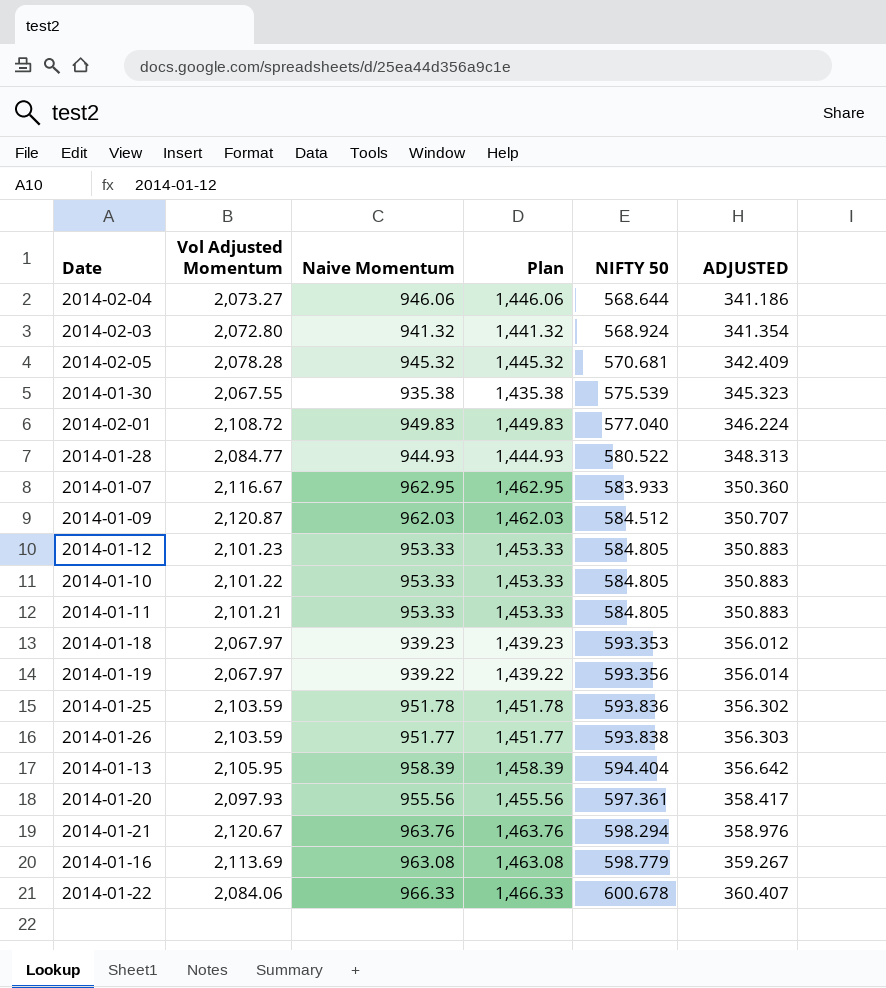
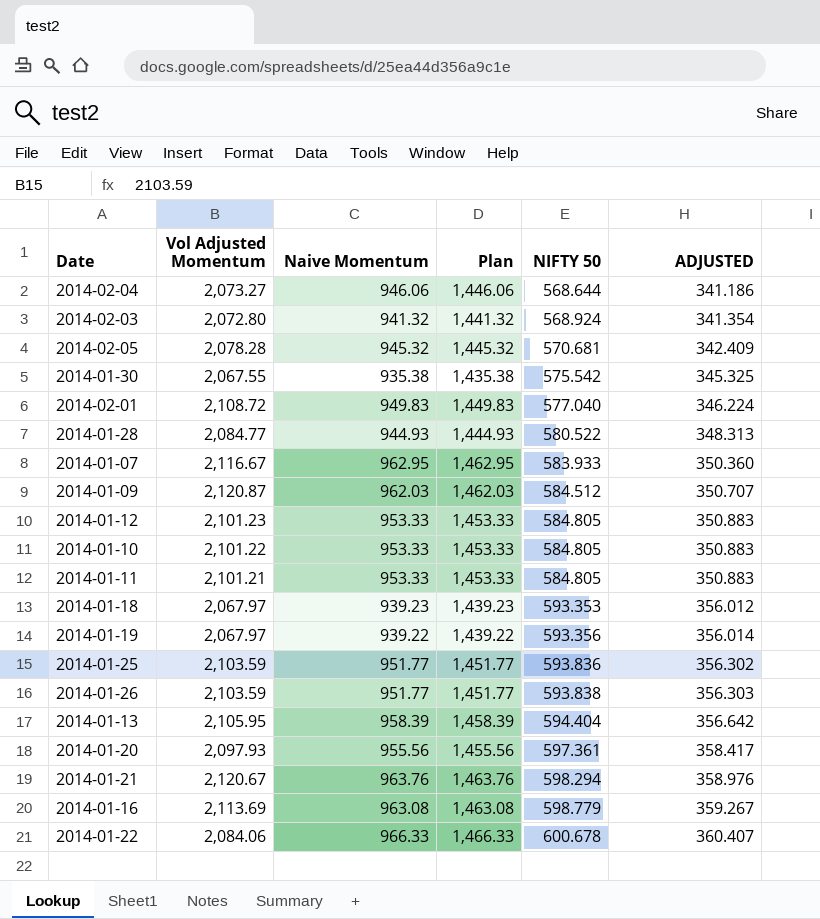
2014-01-30 | NIFTY 50: 575.539 -> 575.542
2014-01-30 | ADJUSTED: 345.323 -> 345.325
2014-01-25 | Naive Momentum: 951.78 -> 951.77
2014-01-25 | Plan: 1,451.78 -> 1,451.77

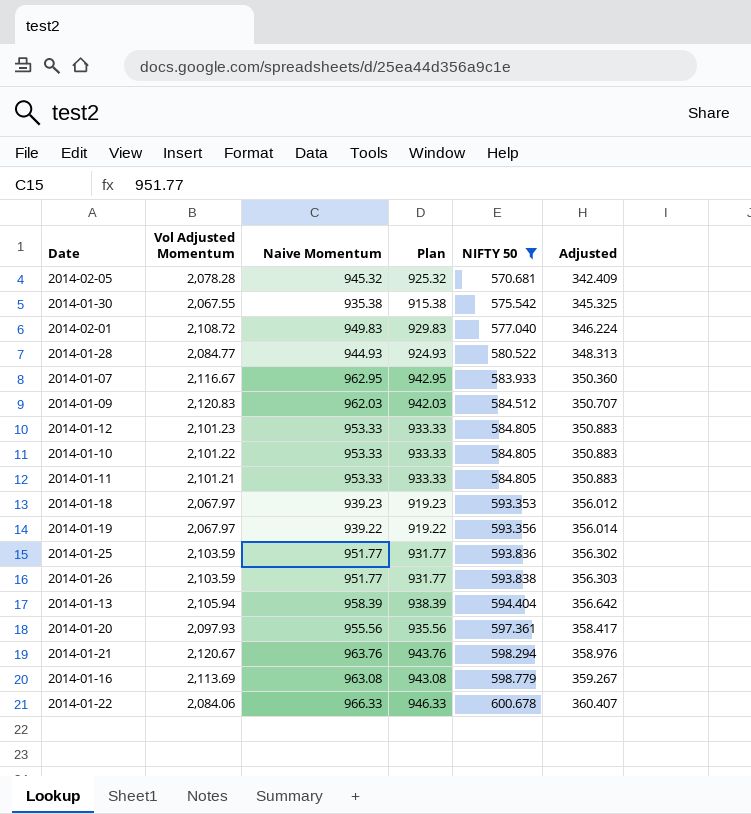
filter: none -> NIFTY 50 >= 570.681
column Plan | formula: [Naive Momentum] + 500 -> [Naive Momentum] - 20
column name: ADJUSTED -> Adjusted
2014-01-09 | Vol Adjusted Momentum: 2,120.87 -> 2,120.83
2014-01-13 | Vol Adjusted Momentum: 2,105.95 -> 2,105.94

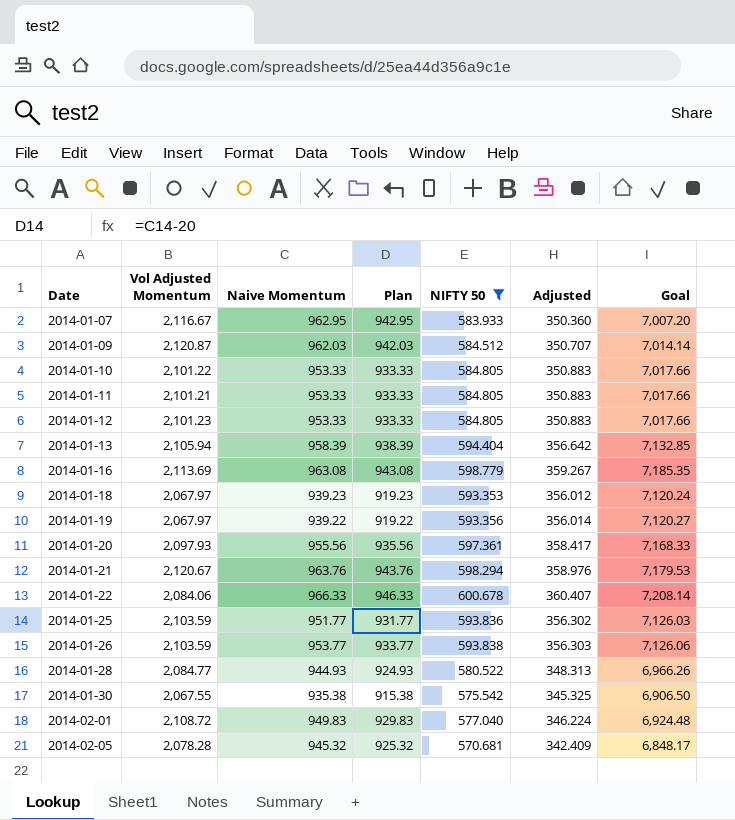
row order: NIFTY 50 ascending -> Date ascending
column Goal | formula: none -> [NIFTY 50] * 12
2014-01-09 | Vol Adjusted Momentum: 2,120.83 -> 2,120.87
2014-01-26 | Naive Momentum: 951.77 -> 953.77
2014-01-26 | Plan: 931.77 -> 933.77

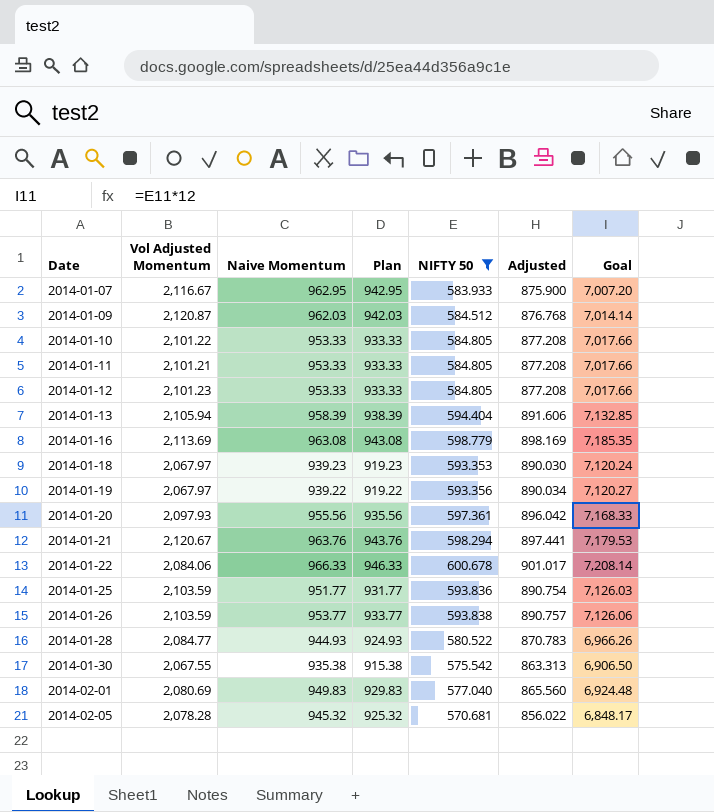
column Adjusted | formula: [NIFTY 50] * 0.6 -> [NIFTY 50] * 1.5
2014-02-01 | Vol Adjusted Momentum: 2,108.72 -> 2,080.69

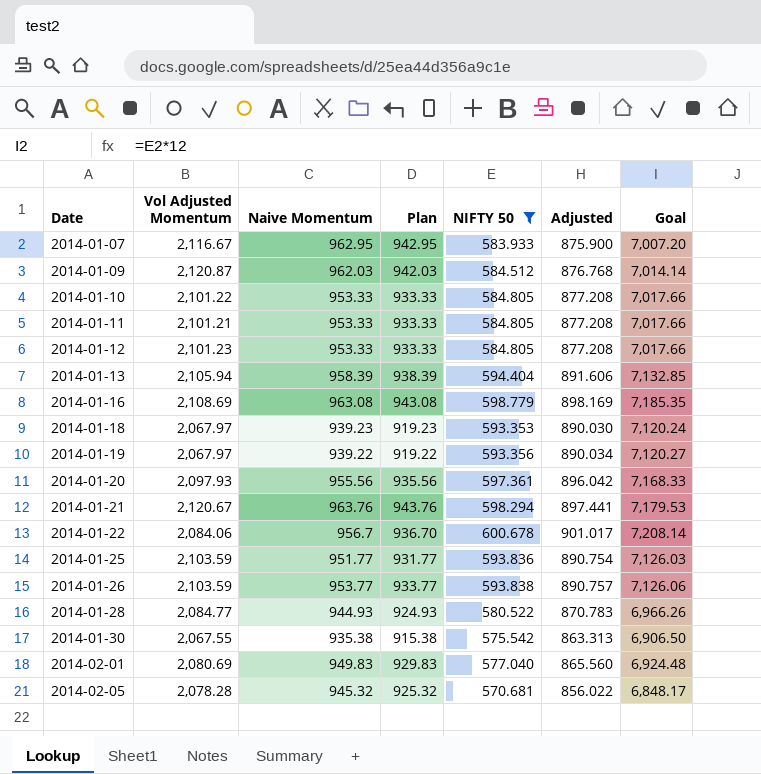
2014-01-16 | Vol Adjusted Momentum: 2,113.69 -> 2,108.69
2014-01-22 | Naive Momentum: 966.33 -> 956.7
2014-01-22 | Plan: 946.33 -> 936.70

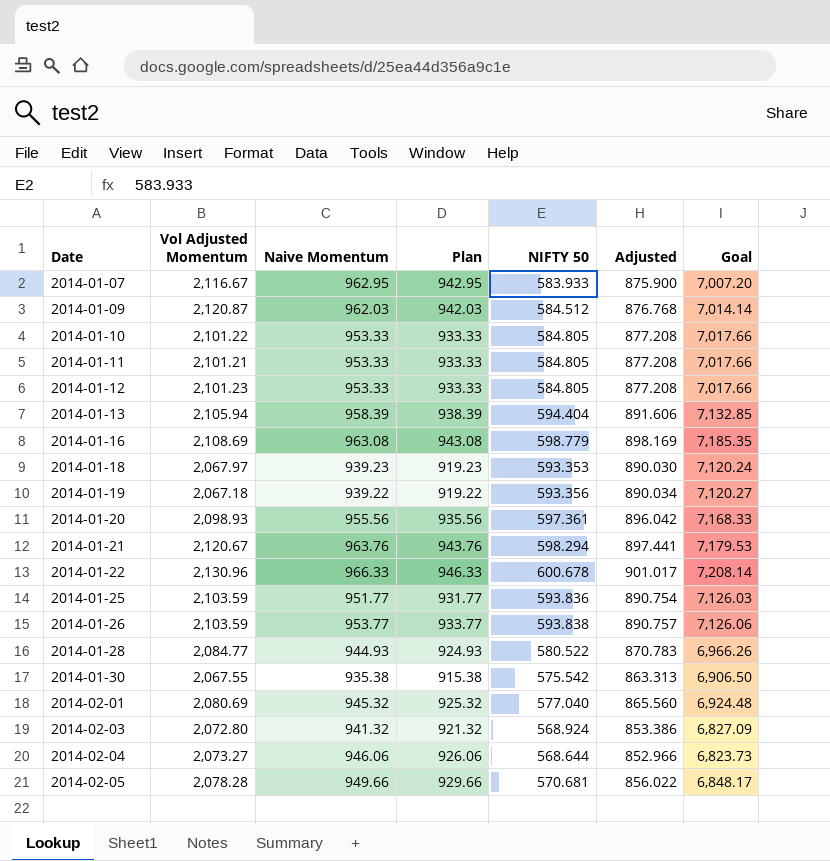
filter: NIFTY 50 >= 570.681 -> none
2014-01-19 | Vol Adjusted Momentum: 2,067.97 -> 2,067.18
2014-01-20 | Vol Adjusted Momentum: 2,097.93 -> 2,098.93
2014-01-22 | Vol Adjusted Momentum: 2,084.06 -> 2,130.96
2014-01-22 | Naive Momentum: 956.7 -> 966.33
2014-01-22 | Plan: 936.70 -> 946.33
2014-02-01 | Naive Momentum: 949.83 -> 945.32
2014-02-01 | Plan: 929.83 -> 925.32
2014-02-05 | Naive Momentum: 945.32 -> 949.66
2014-02-05 | Plan: 925.32 -> 929.66

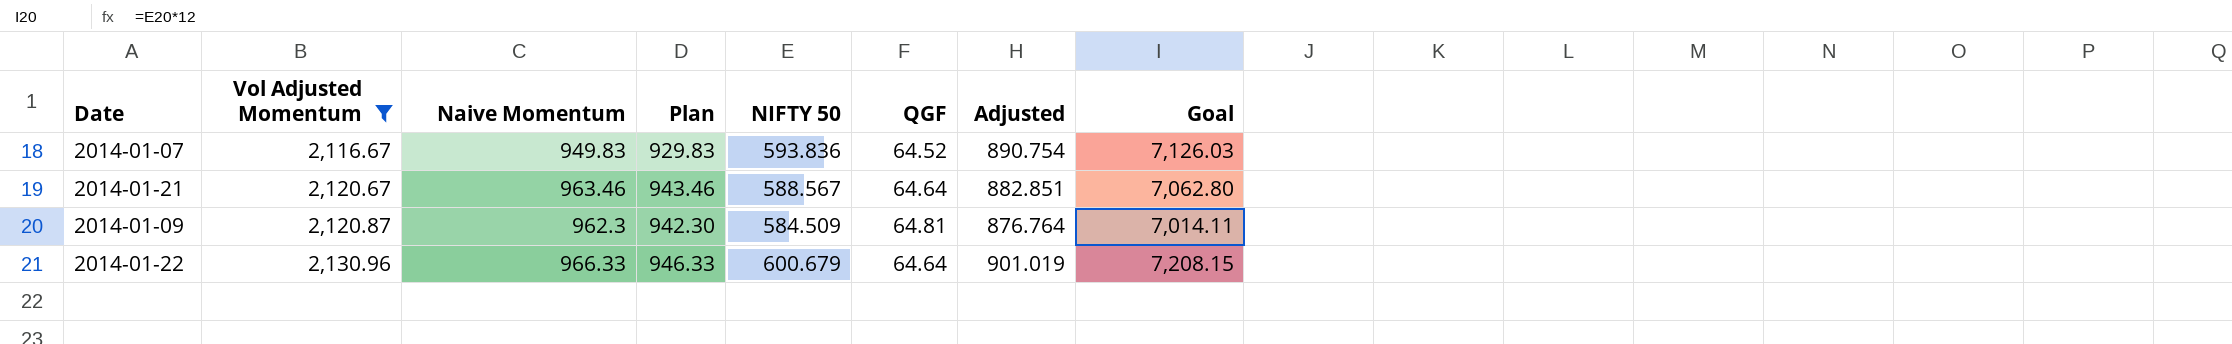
filter: none -> Vol Adjusted Momentum >= 2,116.67
row order: Date ascending -> Vol Adjusted Momentum ascending
column QGF | position: none -> 6
2014-01-07 | Naive Momentum: 962.95 -> 949.83
2014-01-07 | Plan: 942.95 -> 929.83
2014-01-07 | NIFTY 50: 583.933 -> 593.836
2014-01-07 | Adjusted: 875.900 -> 890.754
2014-01-07 | Goal: 7,007.20 -> 7,126.03
2014-01-21 | Naive Momentum: 963.76 -> 963.46
2014-01-21 | Plan: 943.76 -> 943.46
2014-01-21 | NIFTY 50: 598.294 -> 588.567
2014-01-21 | Adjusted: 897.441 -> 882.851
2014-01-21 | Goal: 7,179.53 -> 7,062.80
2014-01-09 | Naive Momentum: 962.03 -> 962.3
2014-01-09 | Plan: 942.03 -> 942.30
2014-01-09 | NIFTY 50: 584.512 -> 584.509
2014-01-09 | Adjusted: 876.768 -> 876.764
2014-01-09 | Goal: 7,014.14 -> 7,014.11
2014-01-22 | NIFTY 50: 600.678 -> 600.679
2014-01-22 | Adjusted: 901.017 -> 901.019
2014-01-22 | Goal: 7,208.14 -> 7,208.15

